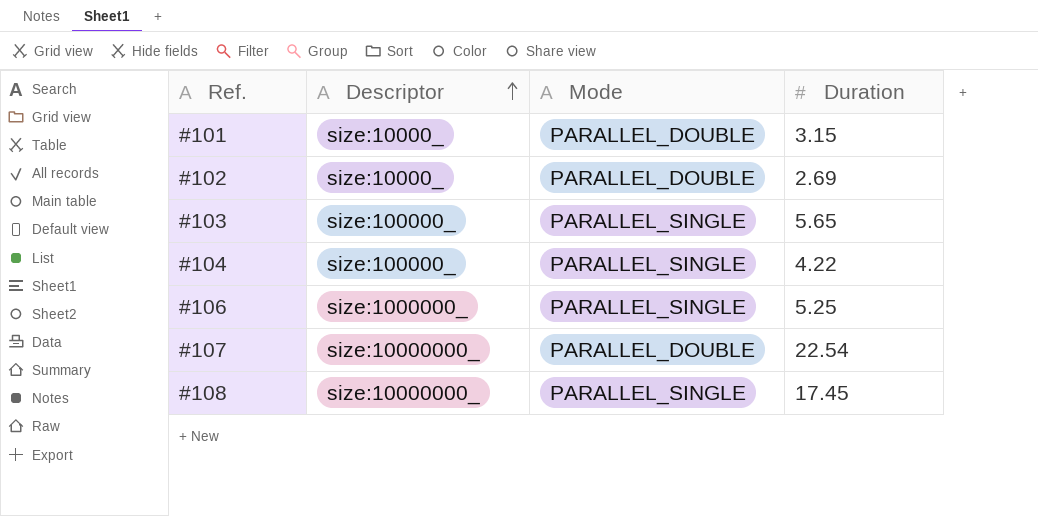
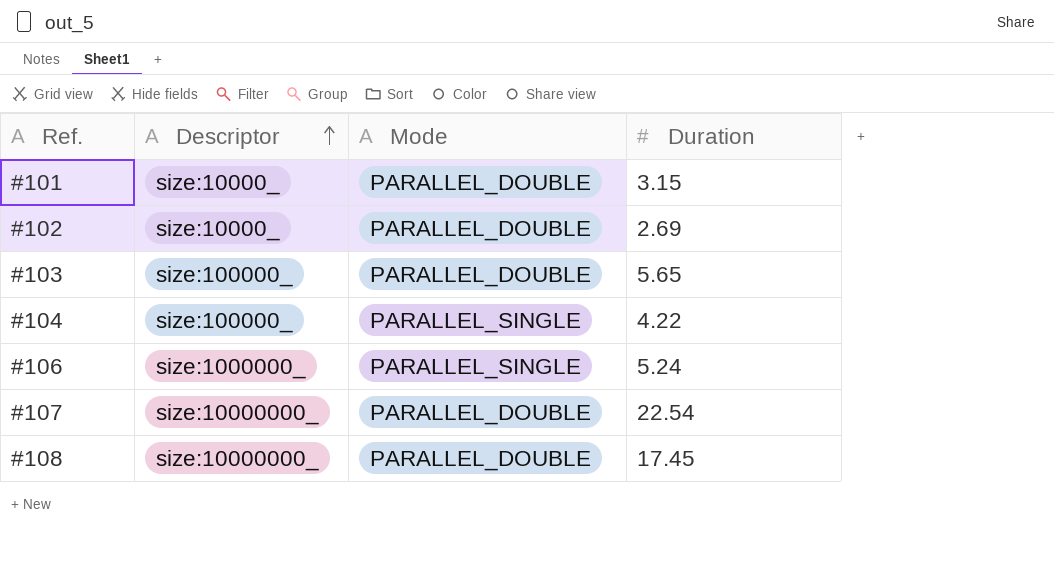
#103 | Mode: PARALLEL_SINGLE -> PARALLEL_DOUBLE
#106 | Duration: 5.25 -> 5.24
#108 | Mode: PARALLEL_SINGLE -> PARALLEL_DOUBLE

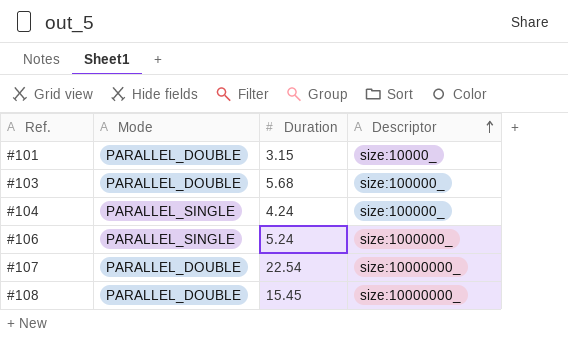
column Descriptor | position: 2 -> 4
row #102: size:10000_ | PARALLEL_DOUBLE | 2.69 -> none
#103 | Duration: 5.65 -> 5.68
#104 | Duration: 4.22 -> 4.24
#108 | Duration: 17.45 -> 15.45

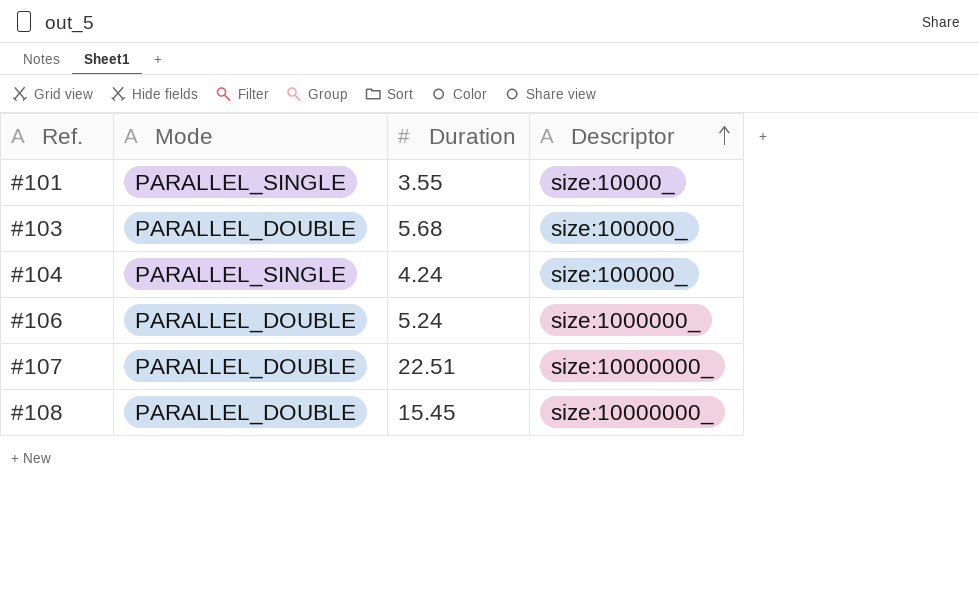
#101 | Mode: PARALLEL_DOUBLE -> PARALLEL_SINGLE
#101 | Duration: 3.15 -> 3.55
#106 | Mode: PARALLEL_SINGLE -> PARALLEL_DOUBLE
#107 | Duration: 22.54 -> 22.51

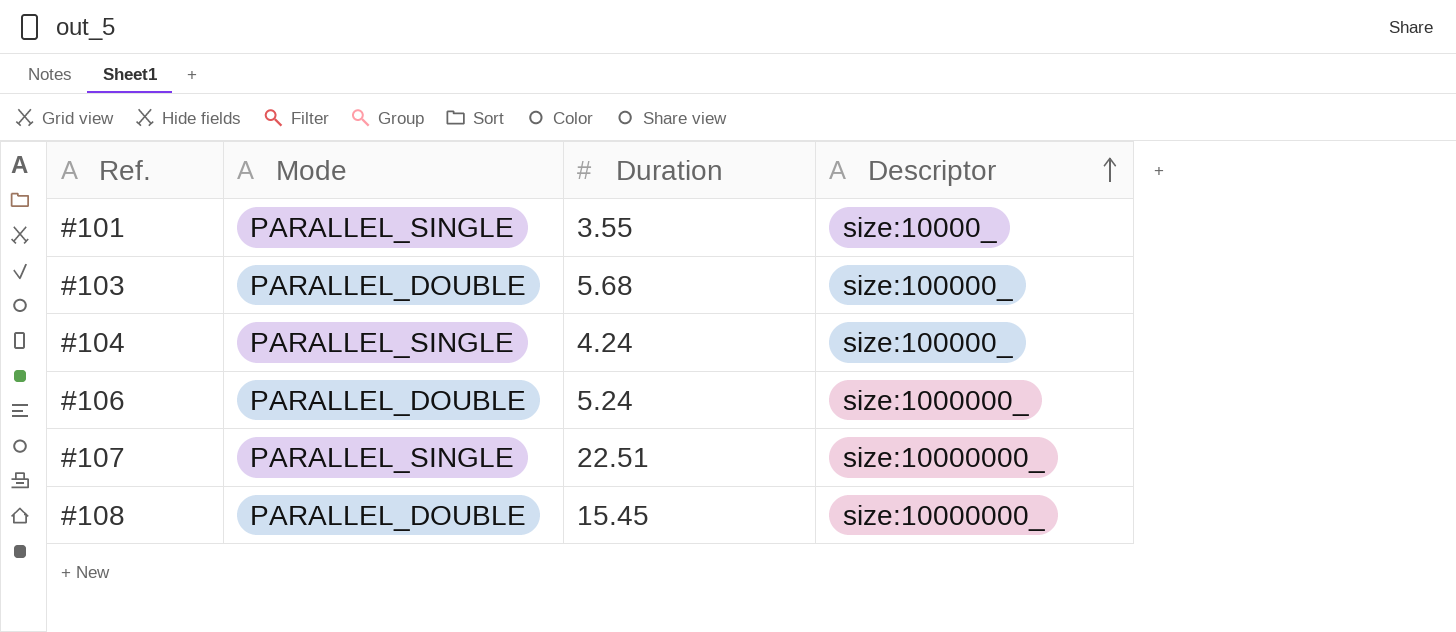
#107 | Mode: PARALLEL_DOUBLE -> PARALLEL_SINGLE

